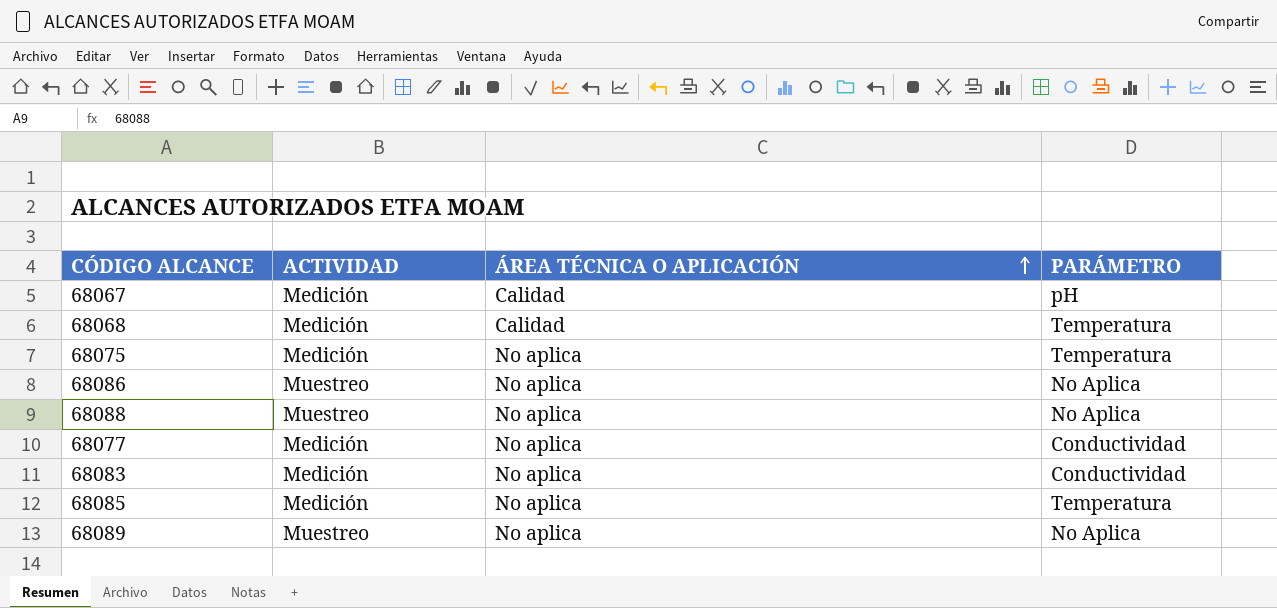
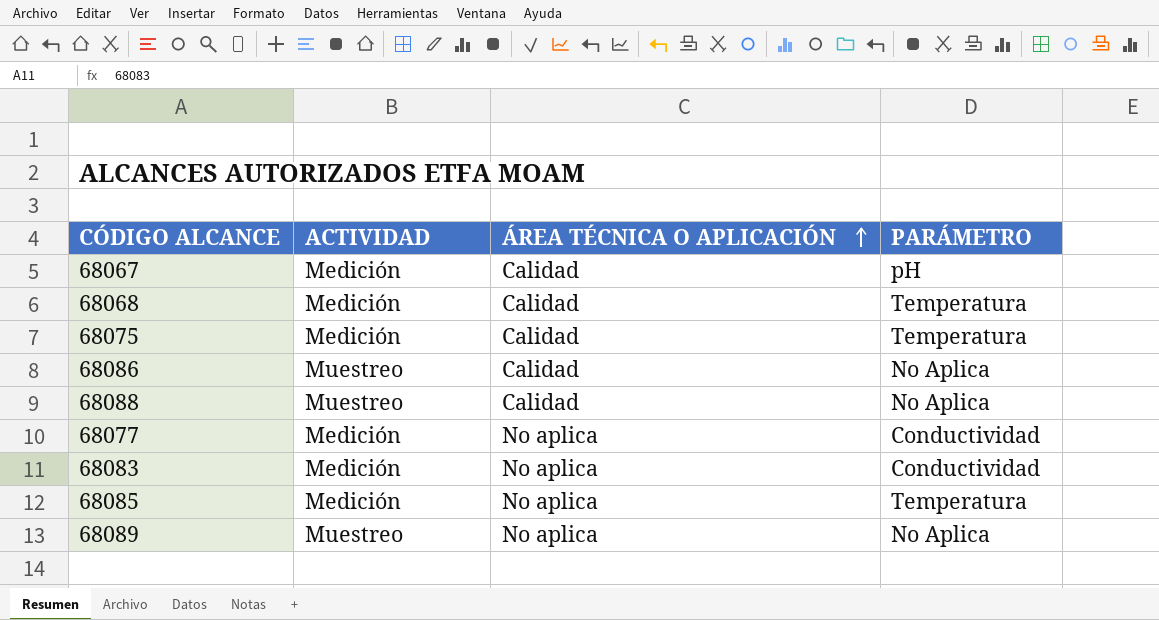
68075 | ÁREA TÉCNICA O APLICACIÓN: No aplica -> Calidad
68086 | ÁREA TÉCNICA O APLICACIÓN: No aplica -> Calidad
68088 | ÁREA TÉCNICA O APLICACIÓN: No aplica -> Calidad

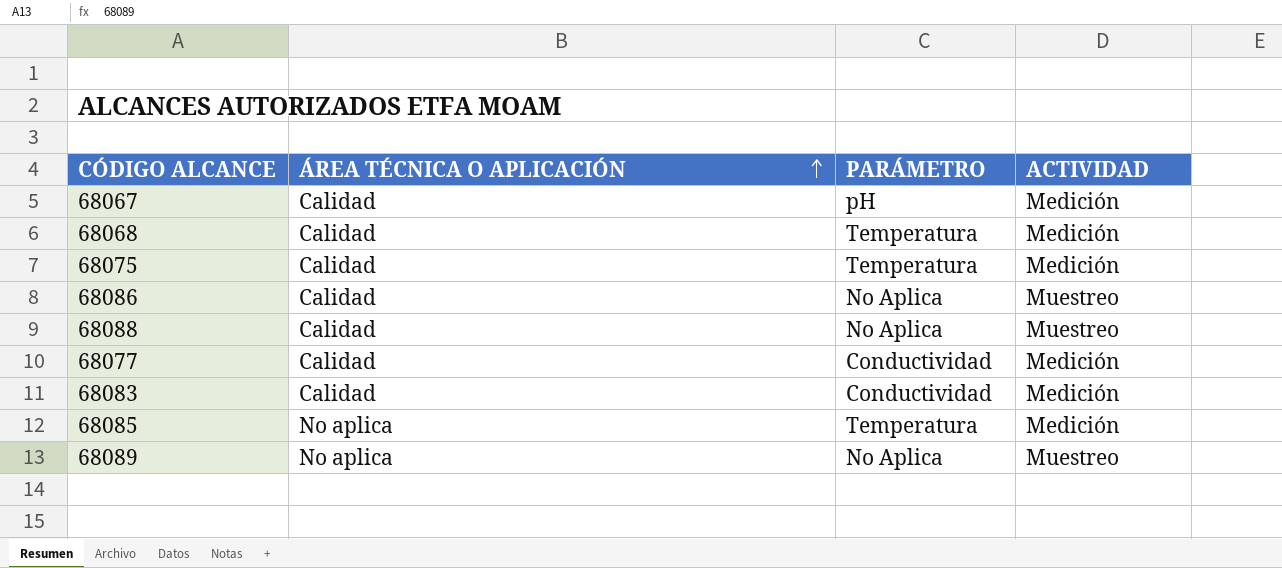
column ACTIVIDAD | position: 2 -> 4
68077 | ÁREA TÉCNICA O APLICACIÓN: No aplica -> Calidad
68083 | ÁREA TÉCNICA O APLICACIÓN: No aplica -> Calidad

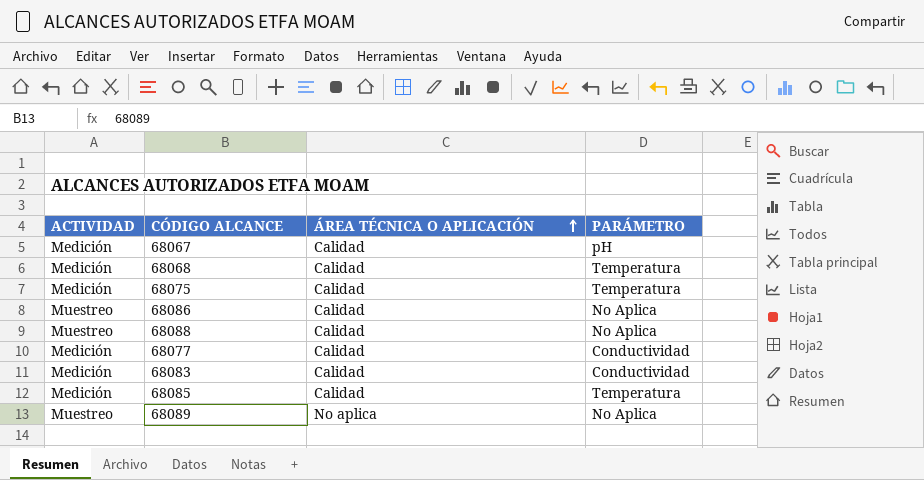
column ACTIVIDAD | position: 4 -> 1
68085 | ÁREA TÉCNICA O APLICACIÓN: No aplica -> Calidad

